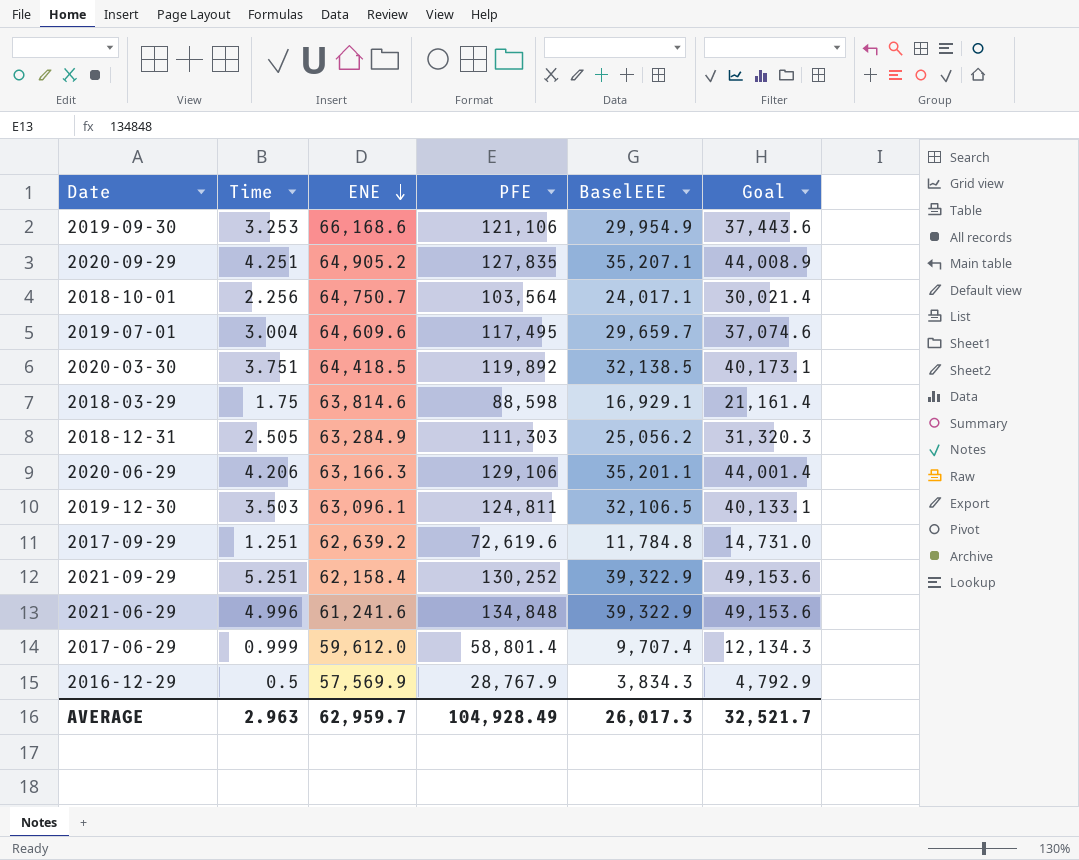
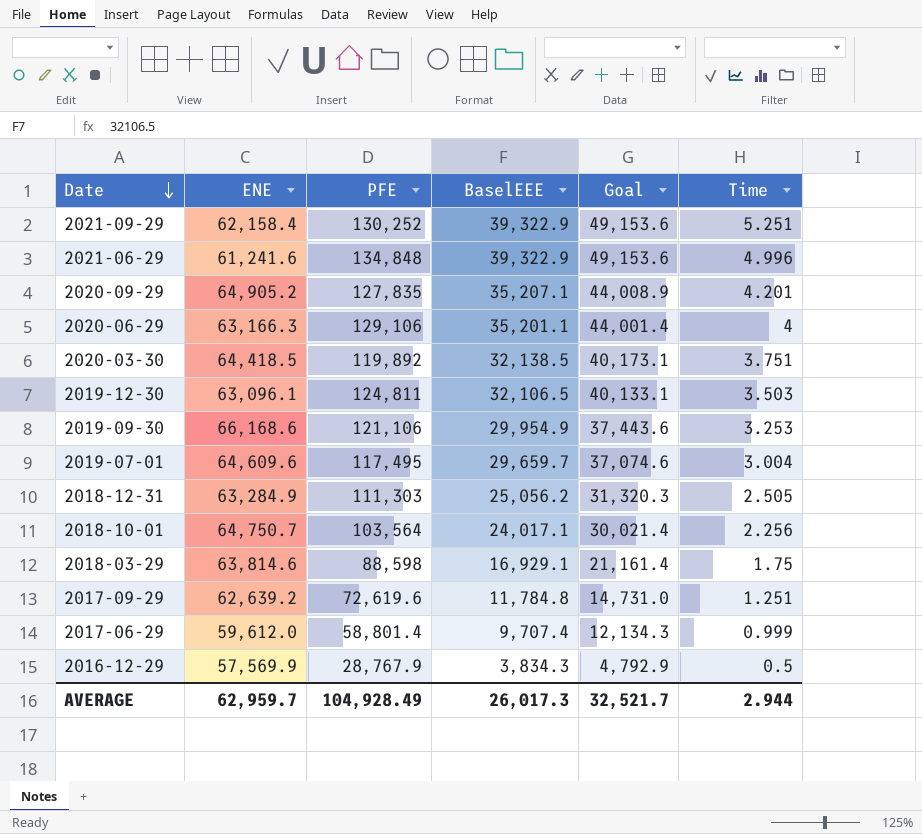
row order: ENE descending -> Date descending
column Time | position: 2 -> 6
2020-09-29 | Time: 4.251 -> 4.201
2020-06-29 | Time: 4.206 -> 4
AVERAGE | Time: 2.963 -> 2.944

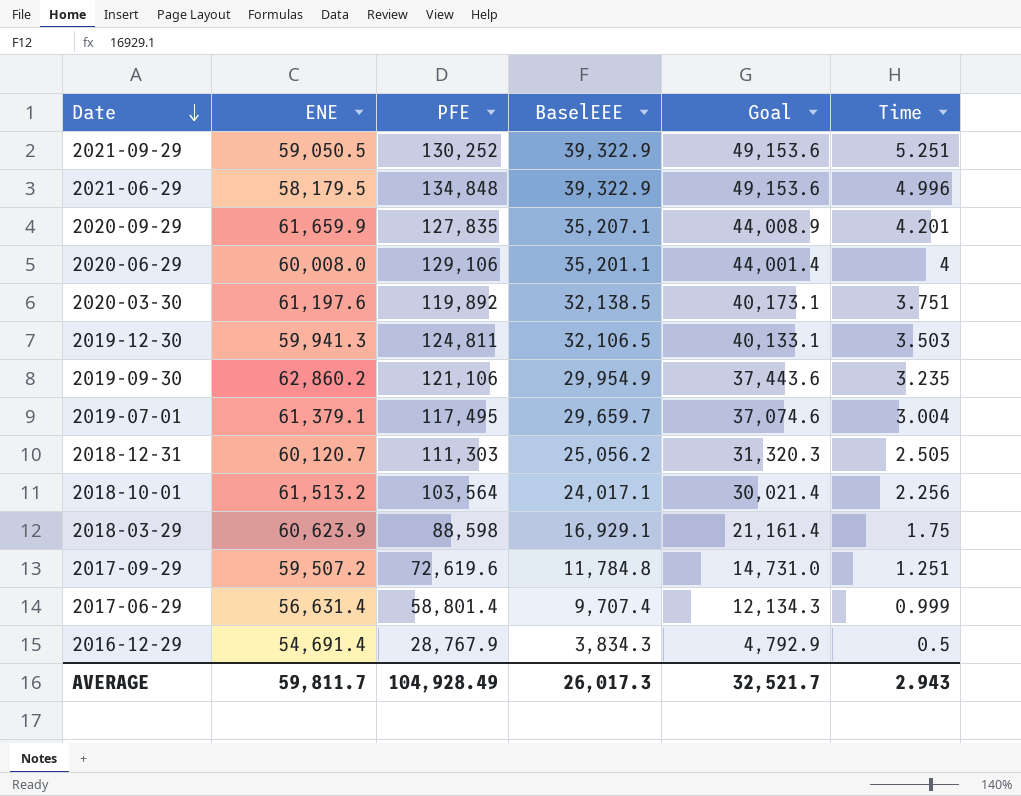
2021-09-29 | ENE: 62,158.4 -> 59,050.5
2021-06-29 | ENE: 61,241.6 -> 58,179.5
2020-09-29 | ENE: 64,905.2 -> 61,659.9
2020-06-29 | ENE: 63,166.3 -> 60,008.0
2020-03-30 | ENE: 64,418.5 -> 61,197.6
2019-12-30 | ENE: 63,096.1 -> 59,941.3
2019-09-30 | ENE: 66,168.6 -> 62,860.2
2019-09-30 | Time: 3.253 -> 3.235
2019-07-01 | ENE: 64,609.6 -> 61,379.1
2018-12-31 | ENE: 63,284.9 -> 60,120.7
2018-10-01 | ENE: 64,750.7 -> 61,513.2
2018-03-29 | ENE: 63,814.6 -> 60,623.9
2017-09-29 | ENE: 62,639.2 -> 59,507.2
2017-06-29 | ENE: 59,612.0 -> 56,631.4
2016-12-29 | ENE: 57,569.9 -> 54,691.4
AVERAGE | ENE: 62,959.7 -> 59,811.7
AVERAGE | Time: 2.944 -> 2.943

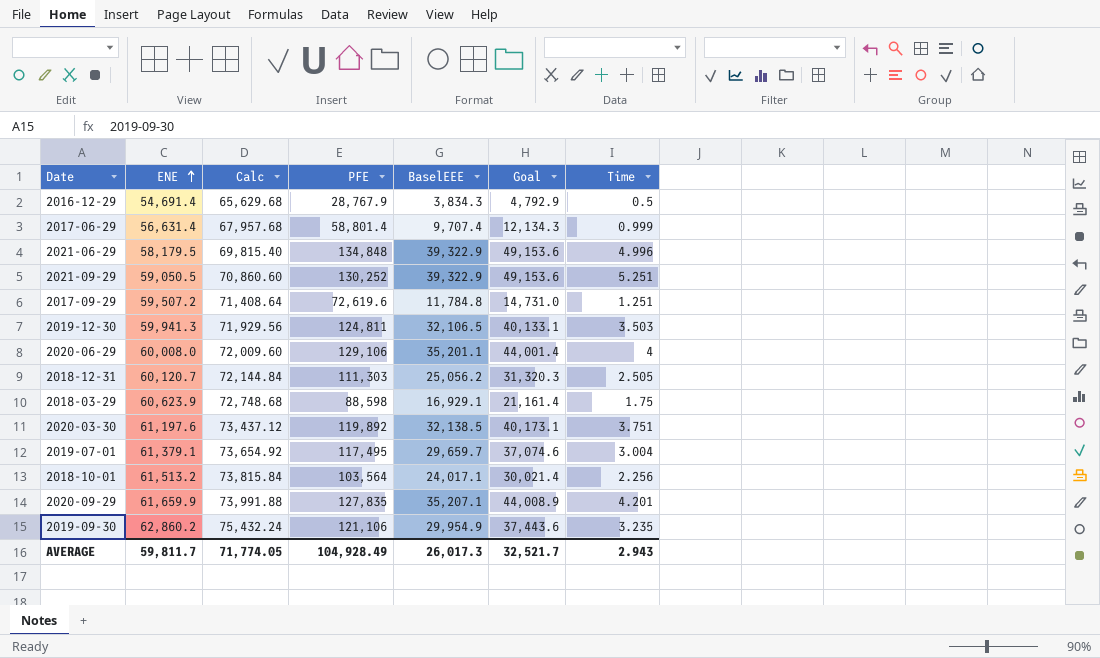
row order: Date descending -> ENE ascending
column Calc | formula: none -> [ENE] * 1.2

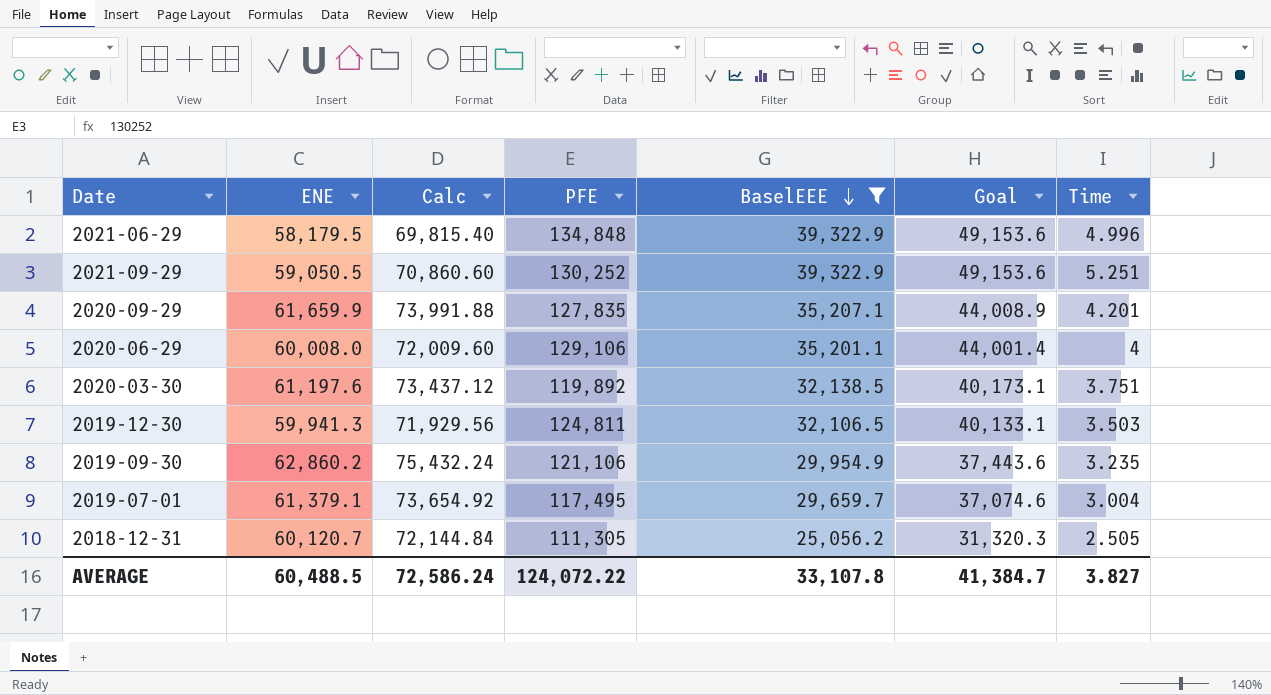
filter: none -> BaselEEE >= 25,056.2
row order: ENE ascending -> BaselEEE descending
2018-12-31 | PFE: 111,303 -> 111,305
AVERAGE | ENE: 59,811.7 -> 60,488.5
AVERAGE | Calc: 71,774.05 -> 72,586.24
AVERAGE | PFE: 104,928.49 -> 124,072.22
AVERAGE | BaselEEE: 26,017.3 -> 33,107.8
AVERAGE | Goal: 32,521.7 -> 41,384.7
AVERAGE | Time: 2.943 -> 3.827

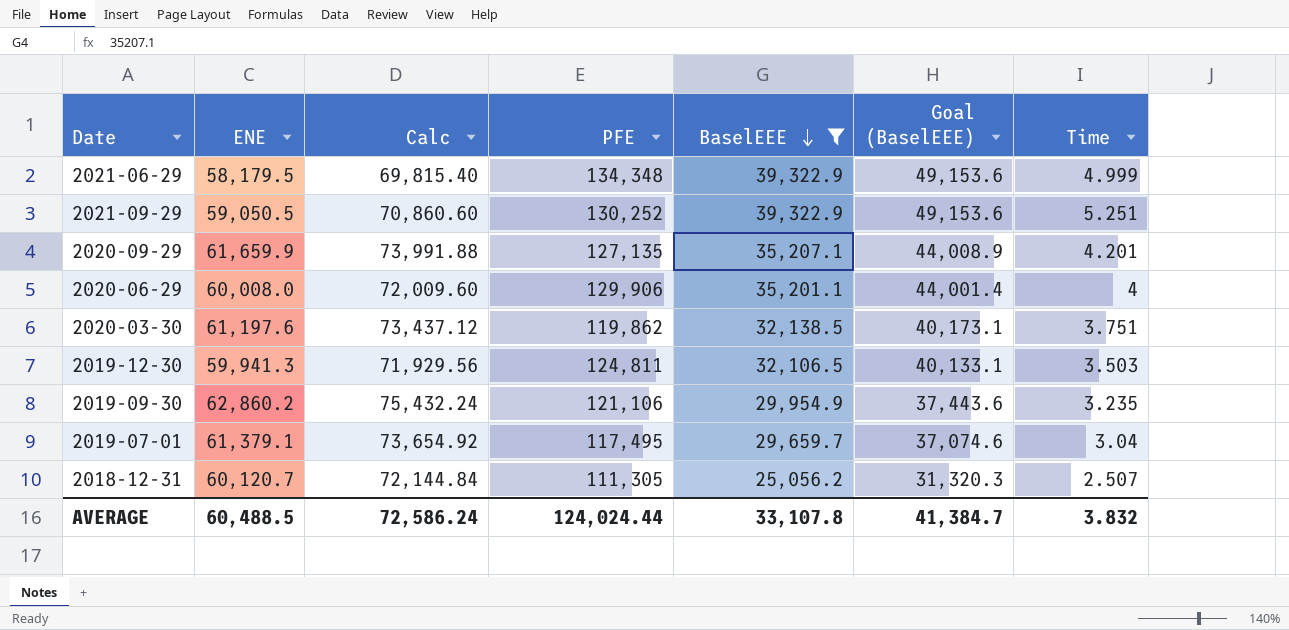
column name: Goal -> Goal (BaselEEE)
2021-06-29 | PFE: 134,848 -> 134,348
2021-06-29 | Time: 4.996 -> 4.999
2020-09-29 | PFE: 127,835 -> 127,135
2020-06-29 | PFE: 129,106 -> 129,906
2020-03-30 | PFE: 119,892 -> 119,862
2019-07-01 | Time: 3.004 -> 3.04
2018-12-31 | Time: 2.505 -> 2.507
AVERAGE | PFE: 124,072.22 -> 124,024.44
AVERAGE | Time: 3.827 -> 3.832

